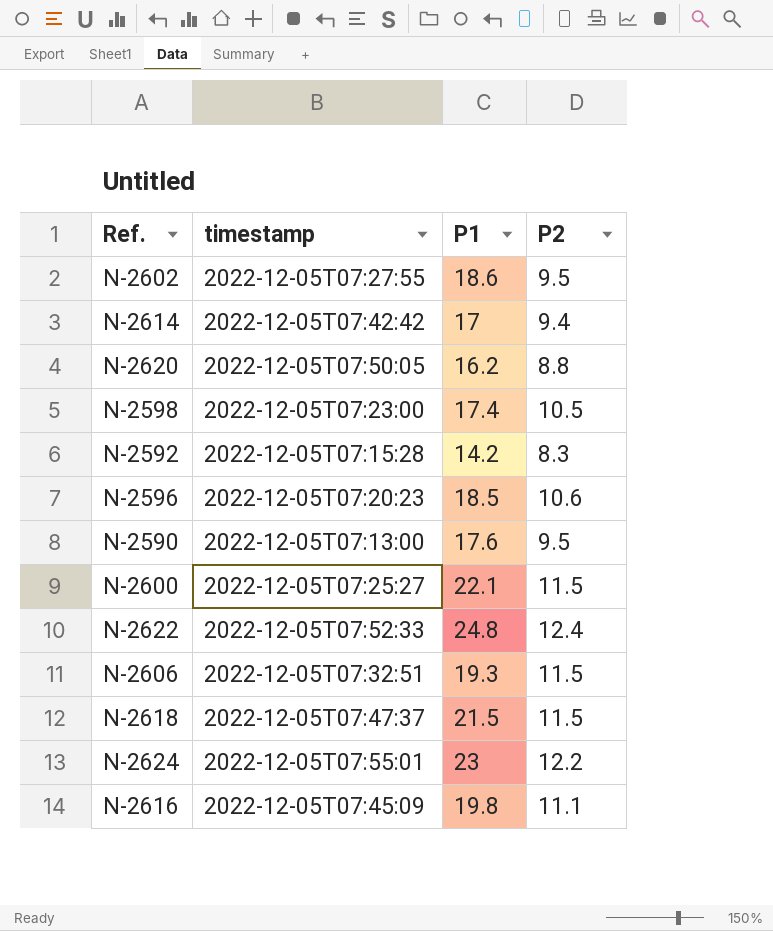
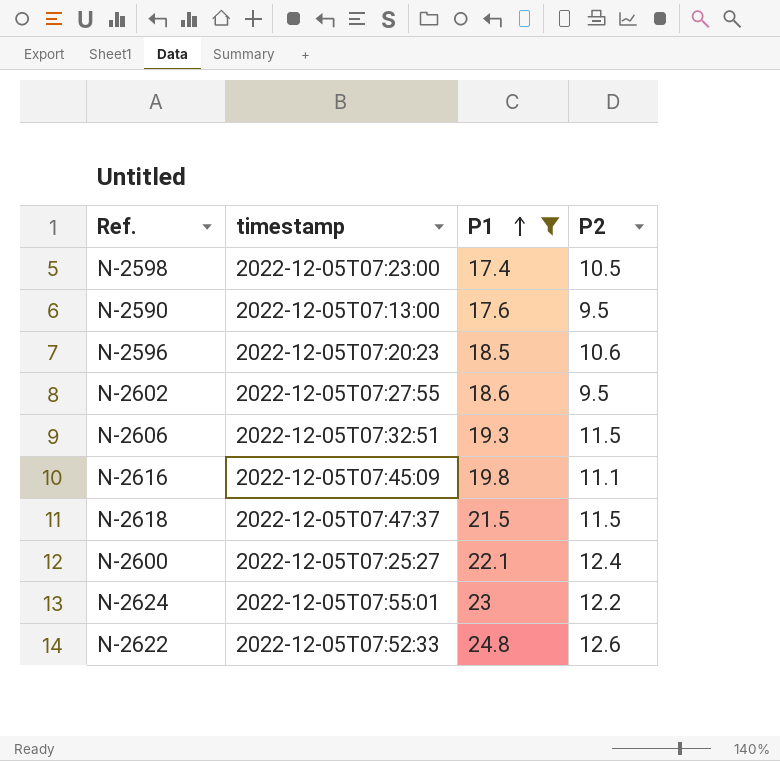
filter: none -> P1 >= 17.4
row order: none -> P1 ascending
N-2600 | P2: 11.5 -> 12.4
N-2622 | P2: 12.4 -> 12.6

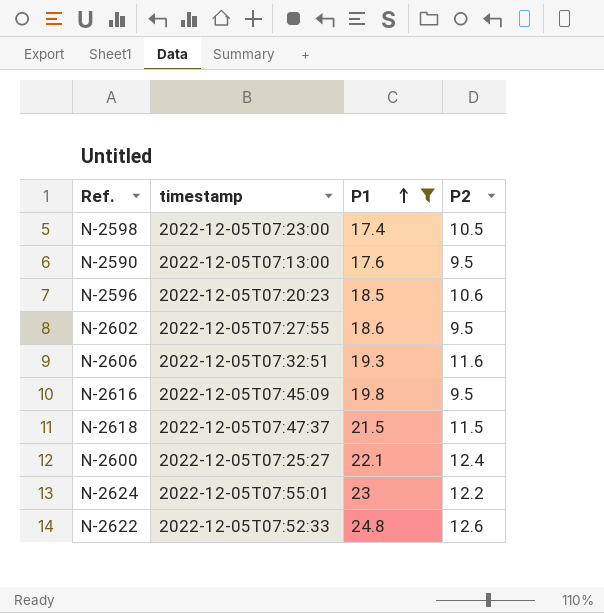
N-2606 | P2: 11.5 -> 11.6
N-2616 | P2: 11.1 -> 9.5

